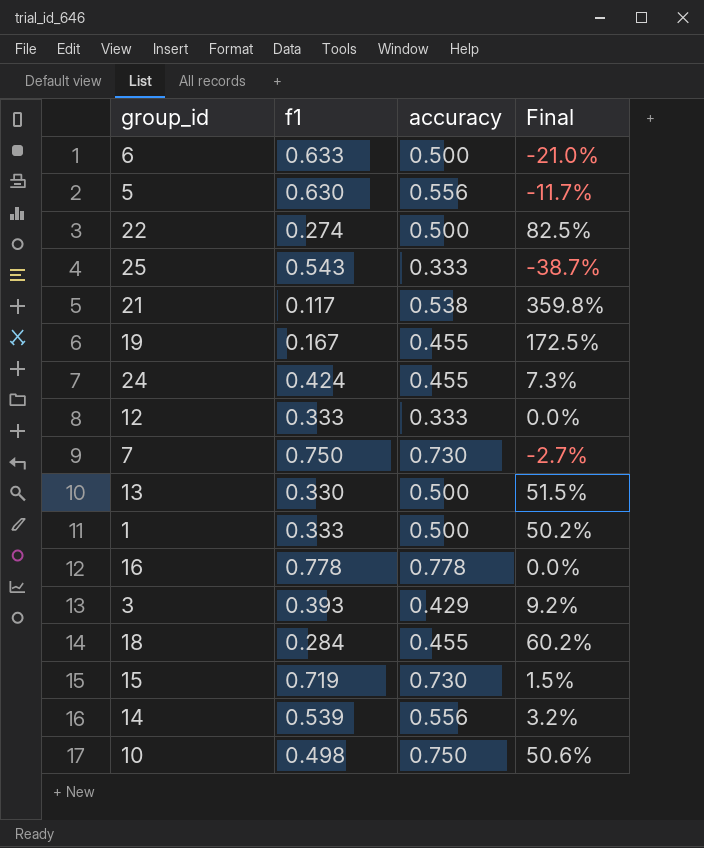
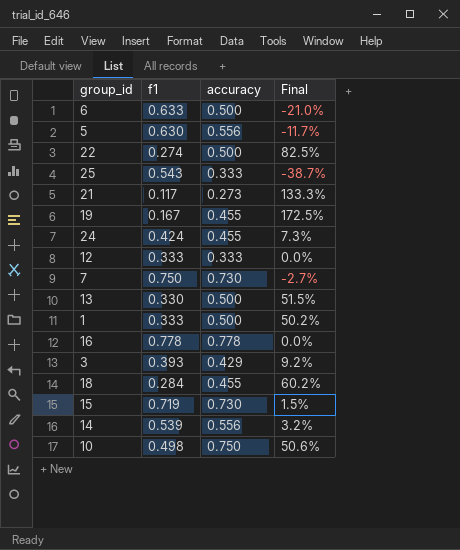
21 | accuracy: 0.538 -> 0.273
21 | Final: 359.8% -> 133.3%

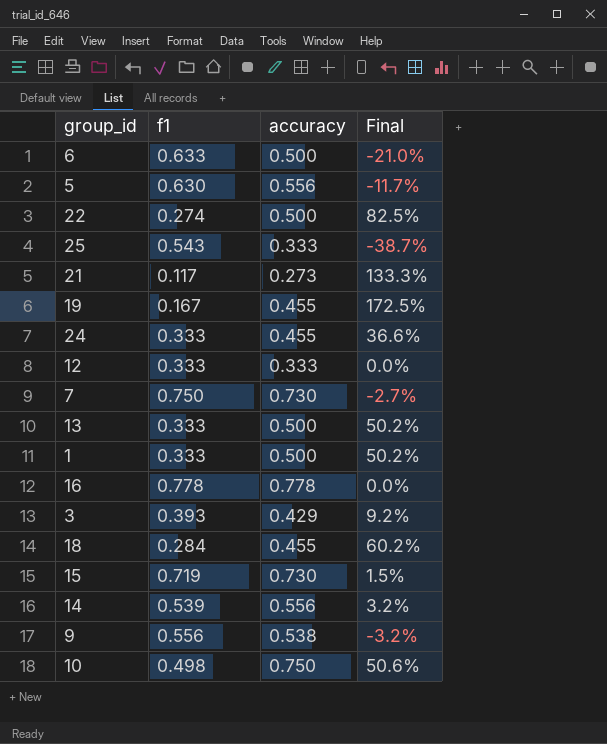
24 | f1: 0.424 -> 0.333
24 | Final: 7.3% -> 36.6%
13 | f1: 0.330 -> 0.333
13 | Final: 51.5% -> 50.2%
row 9: none -> 0.556 | 0.538 | -3.2%

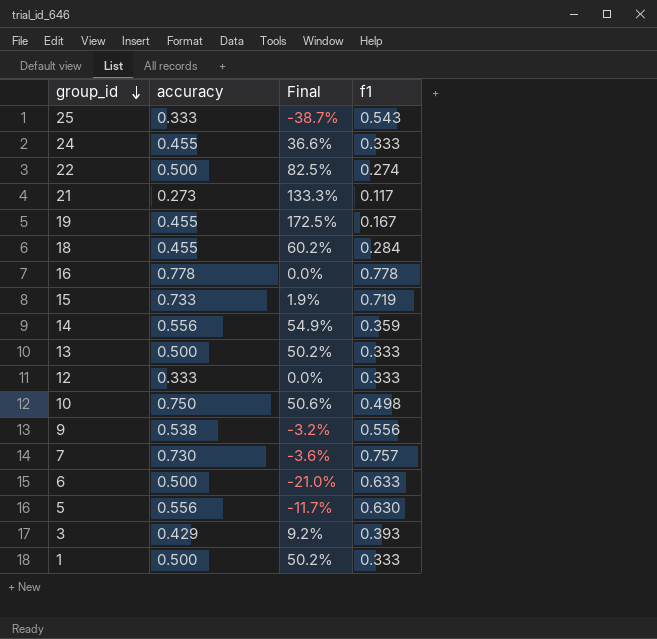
row order: none -> group_id descending
column f1 | position: 2 -> 4
15 | accuracy: 0.730 -> 0.733
15 | Final: 1.5% -> 1.9%
14 | Final: 3.2% -> 54.9%
14 | f1: 0.539 -> 0.359
7 | Final: -2.7% -> -3.6%
7 | f1: 0.750 -> 0.757

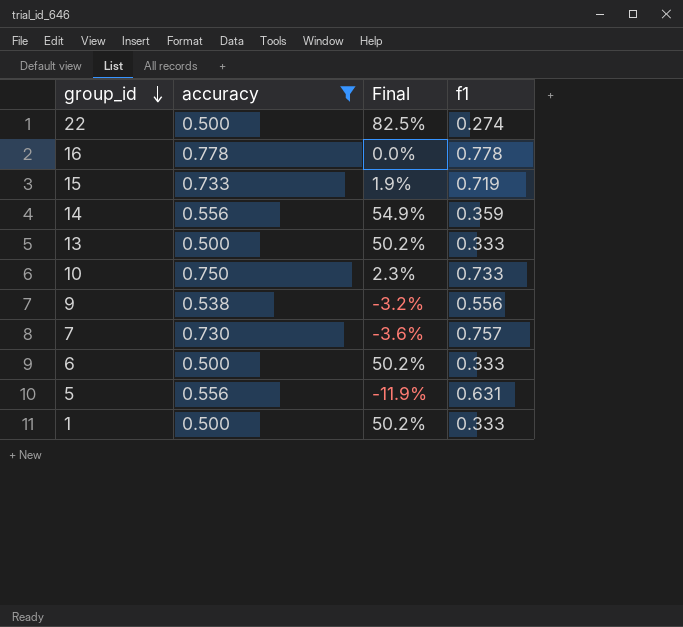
filter: none -> accuracy >= 0.500
10 | Final: 50.6% -> 2.3%
10 | f1: 0.498 -> 0.733
6 | Final: -21.0% -> 50.2%
6 | f1: 0.633 -> 0.333
5 | Final: -11.7% -> -11.9%
5 | f1: 0.630 -> 0.631

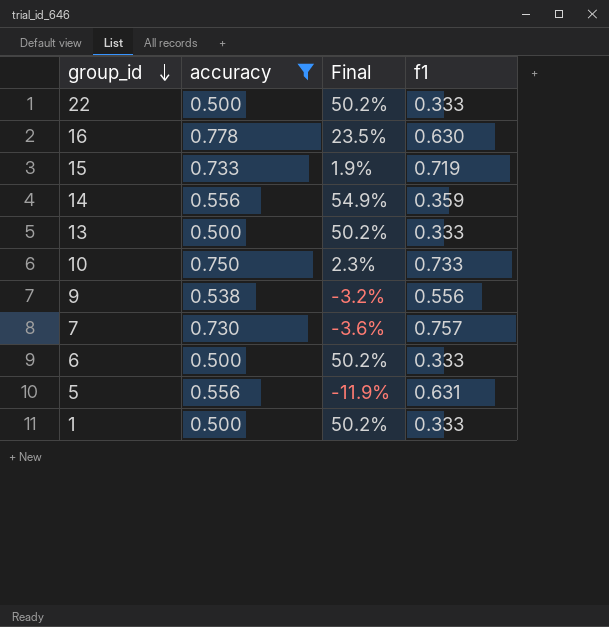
22 | Final: 82.5% -> 50.2%
22 | f1: 0.274 -> 0.333
16 | Final: 0.0% -> 23.5%
16 | f1: 0.778 -> 0.630

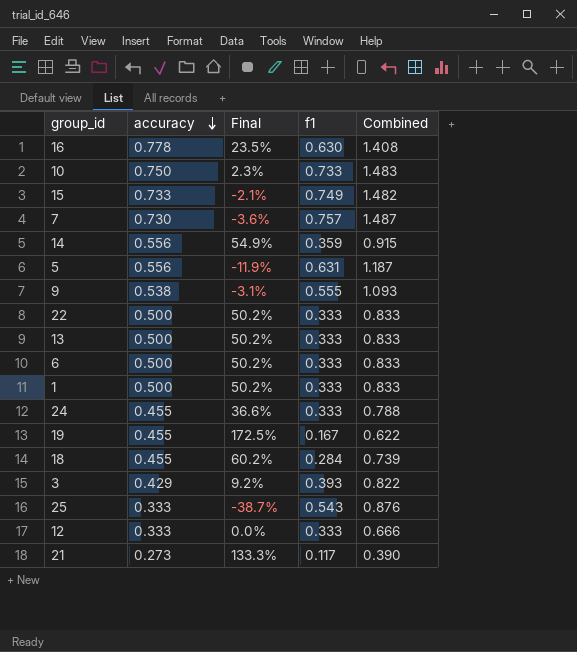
filter: accuracy >= 0.500 -> none
row order: group_id descending -> accuracy descending
column Combined | formula: none -> [accuracy] + [f1]
15 | Final: 1.9% -> -2.1%
15 | f1: 0.719 -> 0.749
9 | Final: -3.2% -> -3.1%
9 | f1: 0.556 -> 0.555

